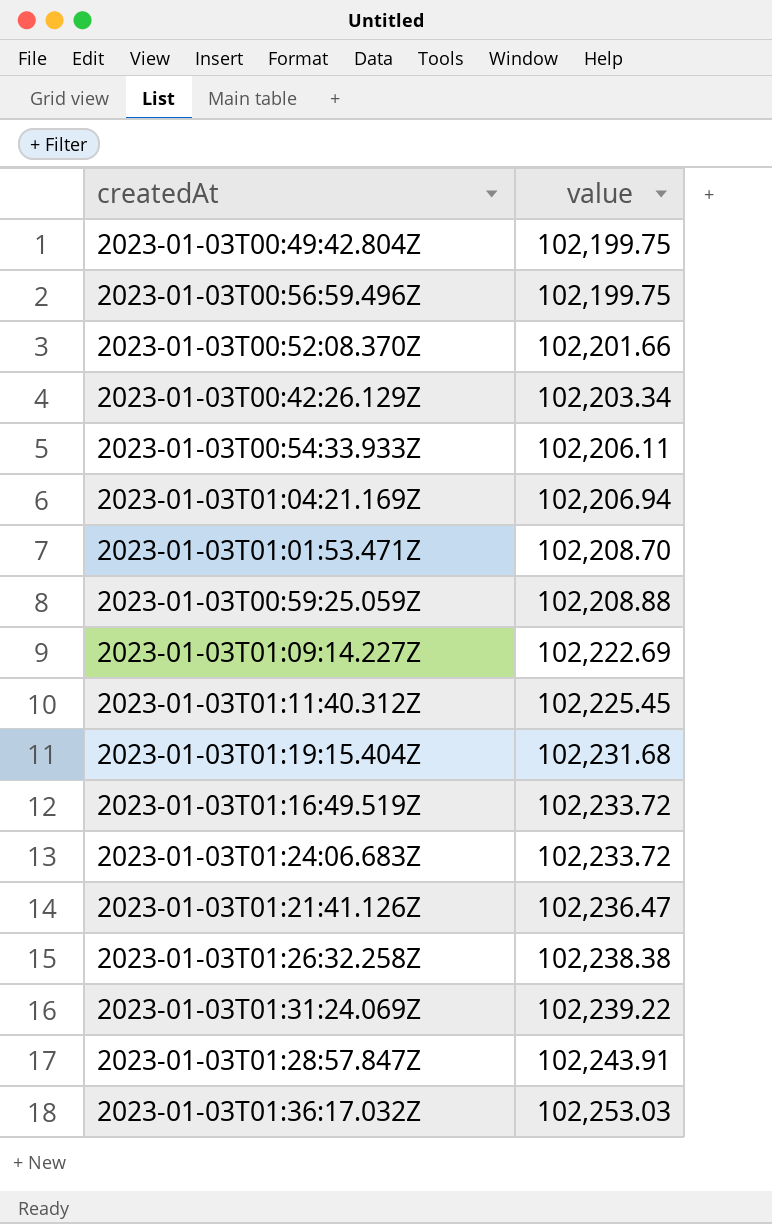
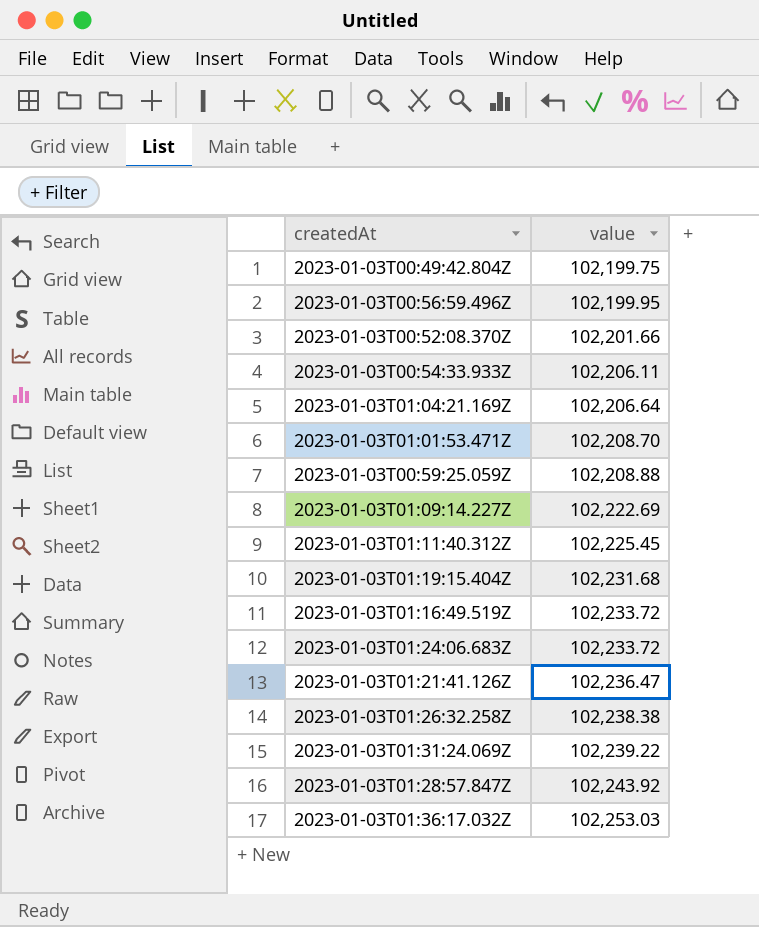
row 2023-01-03T00:42:26.129Z: 102,203.34 -> none
2023-01-03T00:56:59.496Z | value: 102,199.75 -> 102,199.95
2023-01-03T01:04:21.169Z | value: 102,206.94 -> 102,206.64
2023-01-03T01:28:57.847Z | value: 102,243.91 -> 102,243.92

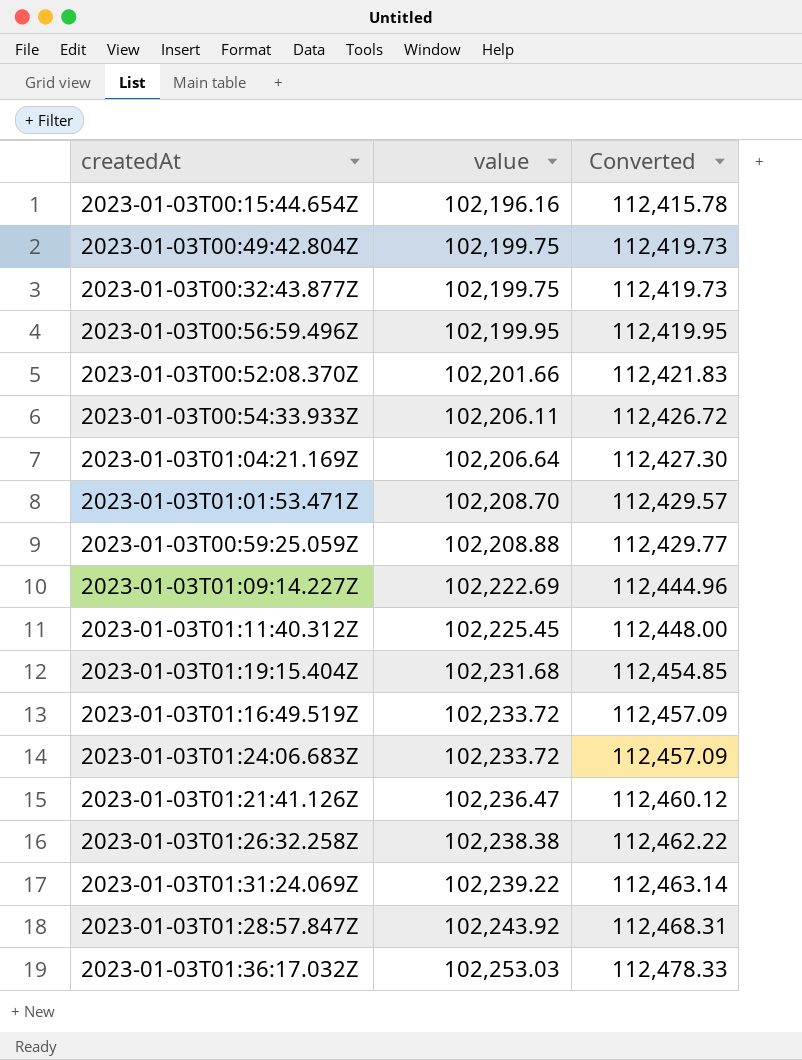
column Converted | formula: none -> [value] * 1.1
row 2023-01-03T00:15:44.654Z: none -> 102,196.16 | 112,415.78
row 2023-01-03T00:32:43.877Z: none -> 102,199.75 | 112,419.73

